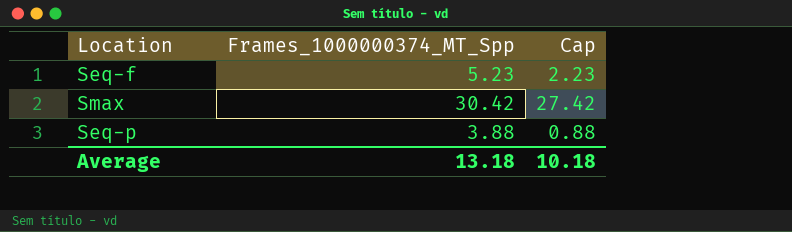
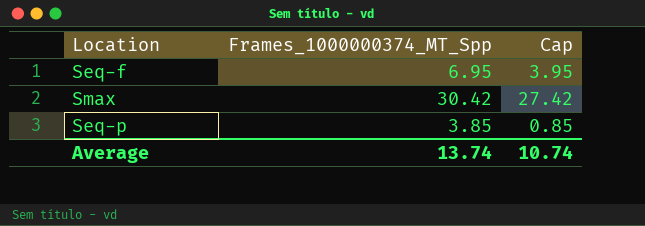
Seq-f | Frames_1000000374_MT_Spp: 5.23 -> 6.95
Seq-f | Cap: 2.23 -> 3.95
Seq-p | Frames_1000000374_MT_Spp: 3.88 -> 3.85
Seq-p | Cap: 0.88 -> 0.85
Average | Frames_1000000374_MT_Spp: 13.18 -> 13.74
Average | Cap: 10.18 -> 10.74

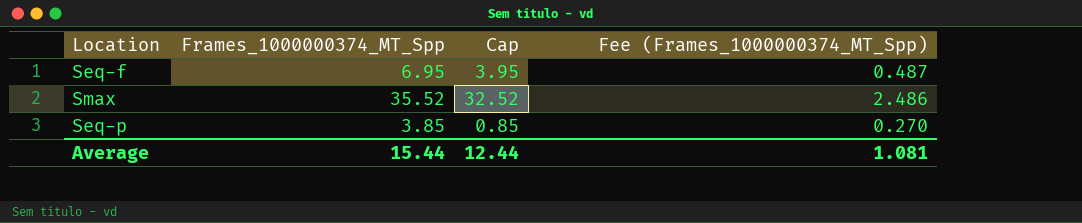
column Fee (Frames_1000000374_MT_Spp) | formula: none -> [Frames_1000000374_MT_Spp] * 0.07
Smax | Frames_1000000374_MT_Spp: 30.42 -> 35.52
Smax | Cap: 27.42 -> 32.52
Average | Frames_1000000374_MT_Spp: 13.74 -> 15.44
Average | Cap: 10.74 -> 12.44

